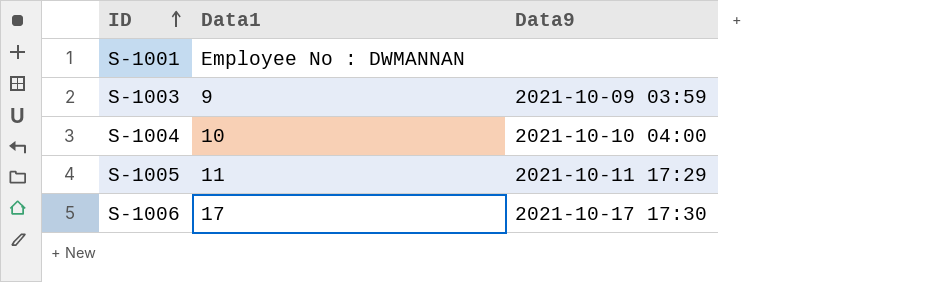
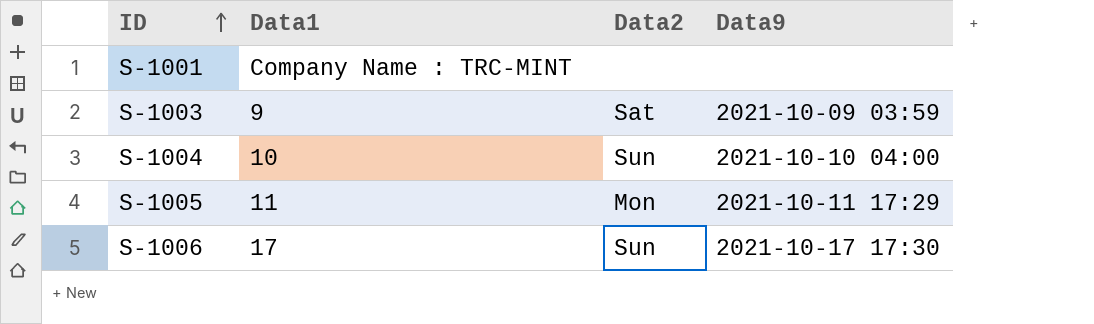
column Data2 | position: none -> 3
S-1001 | Data1: Employee No : DWMANNAN -> Company Name : TRC-MINT

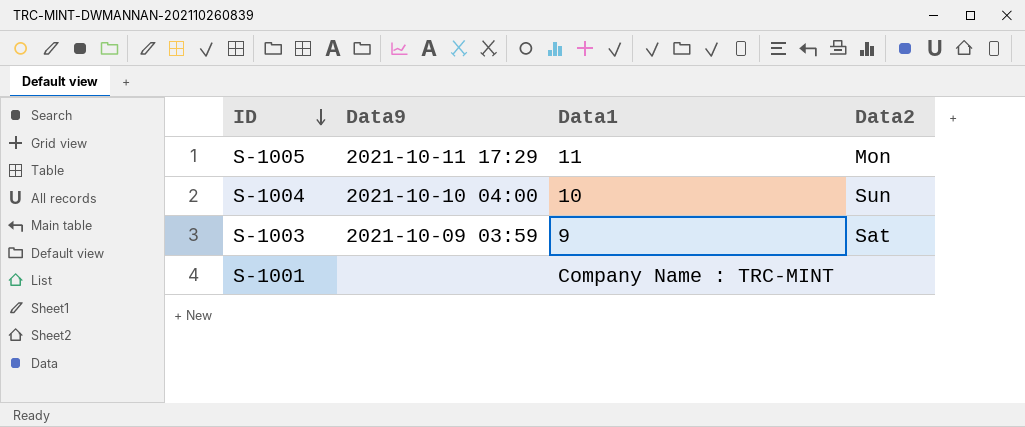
row order: ID ascending -> ID descending
column Data9 | position: 4 -> 2
row S-1006: 17 | Sun | 2021-10-17 17:30 -> none

